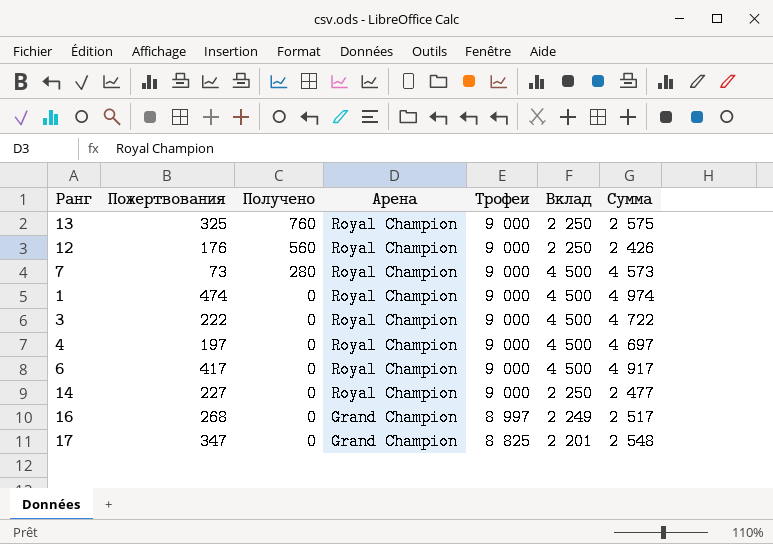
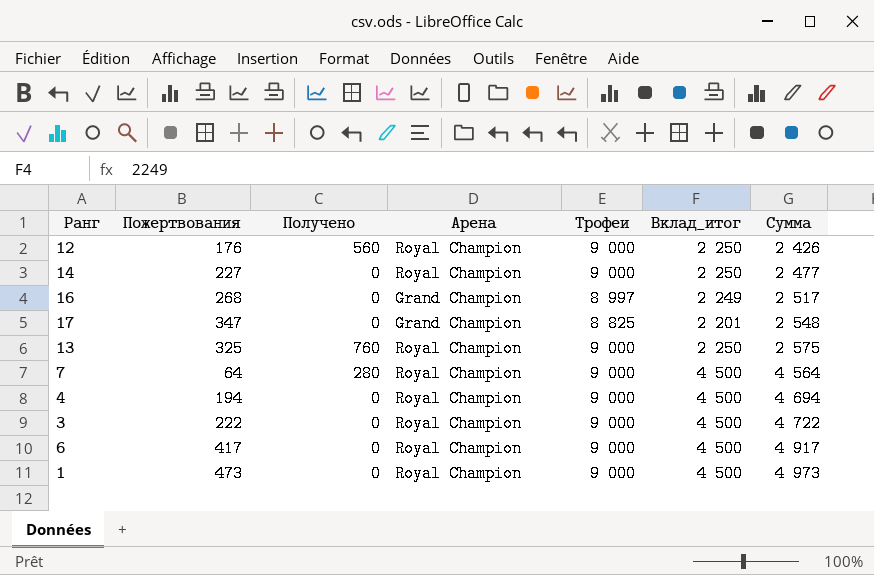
row order: Получено descending -> Сумма ascending
column name: Вклад -> Вклад_итог
7 | Пожертвования: 73 -> 64
7 | Сумма: 4 573 -> 4 564
4 | Пожертвования: 197 -> 194
4 | Сумма: 4 697 -> 4 694
1 | Пожертвования: 474 -> 473
1 | Сумма: 4 974 -> 4 973

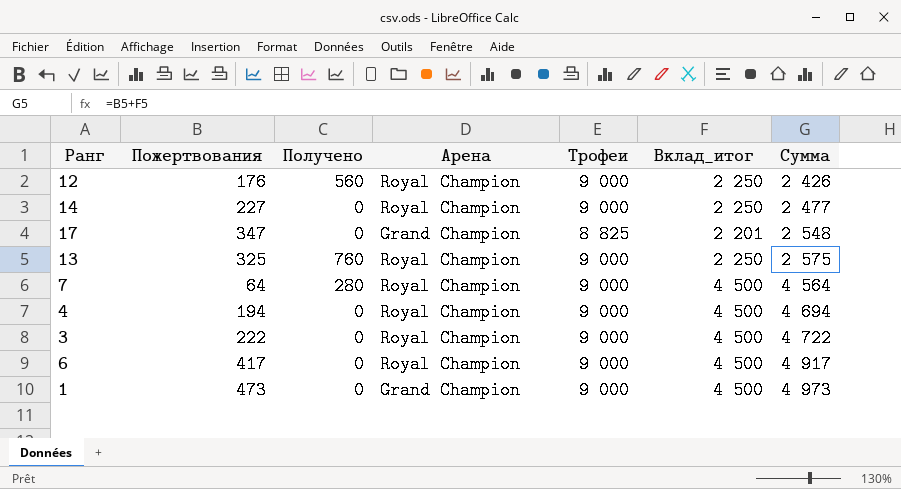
row 16: 268 | 0 | Grand Champion | 8 997 | 2 249 | 2 517 -> none
1 | Арена: Royal Champion -> Grand Champion

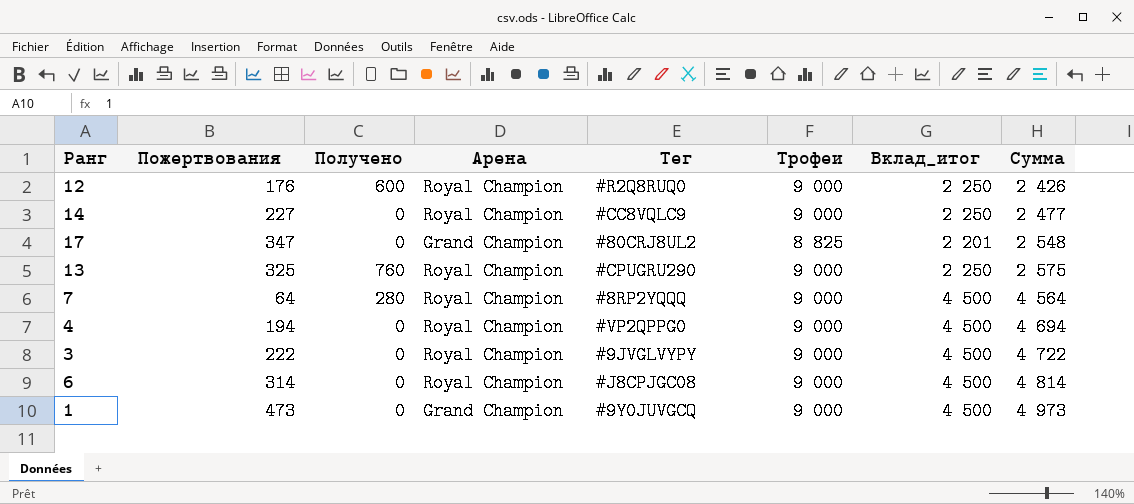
column Тег | position: none -> 5
12 | Получено: 560 -> 600
6 | Пожертвования: 417 -> 314
6 | Сумма: 4 917 -> 4 814

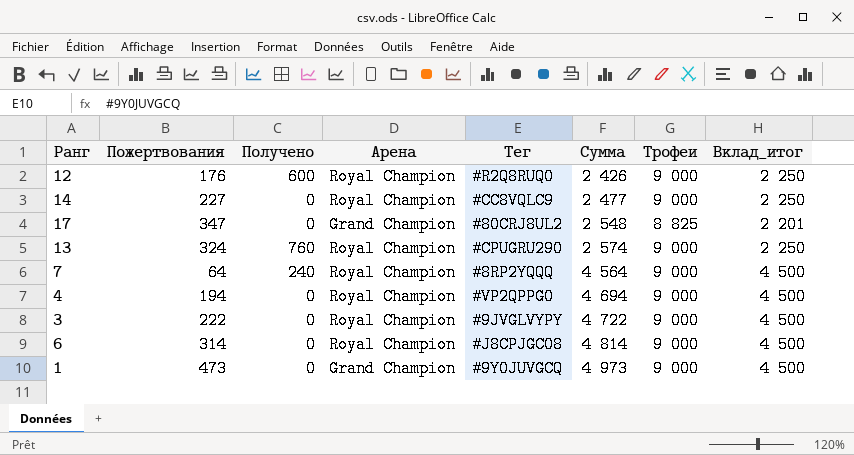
column Сумма | position: 8 -> 6
13 | Пожертвования: 325 -> 324
13 | Сумма: 2 575 -> 2 574
7 | Получено: 280 -> 240

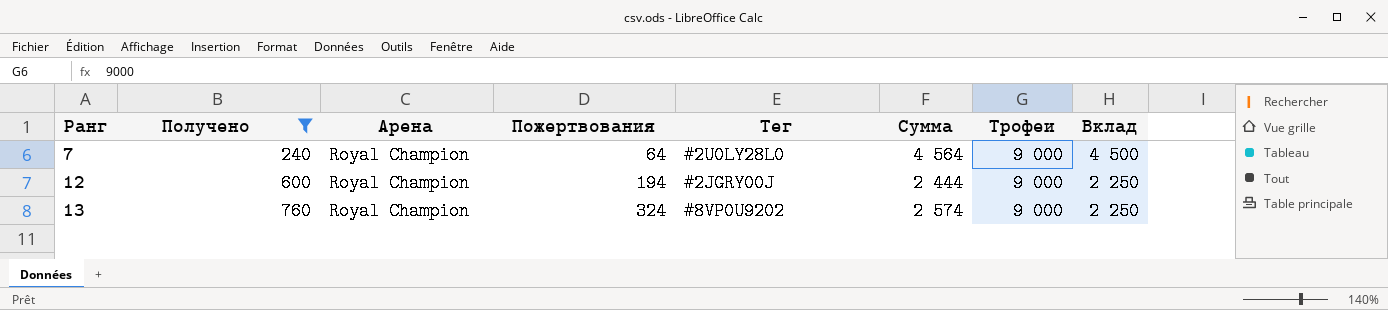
filter: none -> Получено != 0
row order: Сумма ascending -> Ранг ascending
column Пожертвования | position: 2 -> 4
column name: Вклад_итог -> Вклад
7 | Тег: #8RP2YQQQ -> #2U0LY28L0
12 | Пожертвования: 176 -> 194
12 | Тег: #R2Q8RUQ0 -> #2JGRY00J
12 | Сумма: 2 426 -> 2 444
13 | Тег: #CPUGRU290 -> #8VP0U9202

